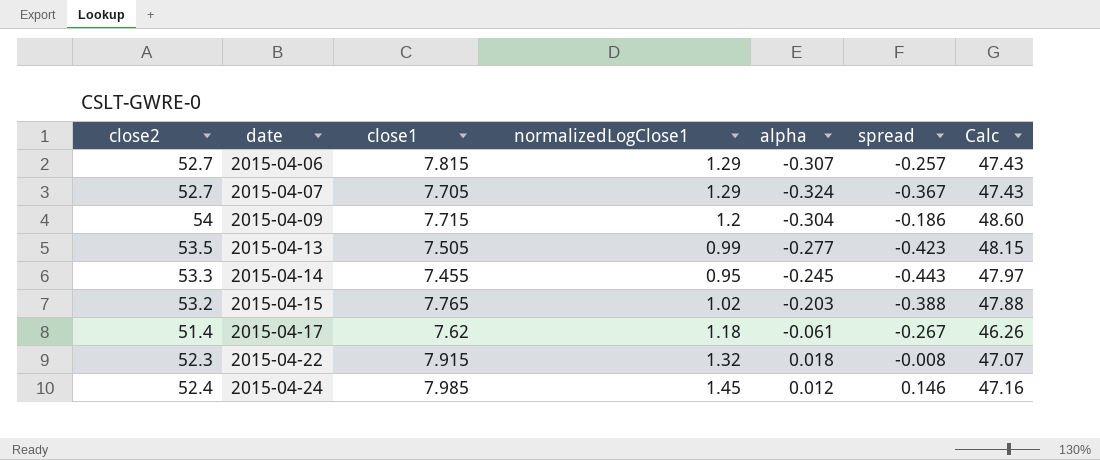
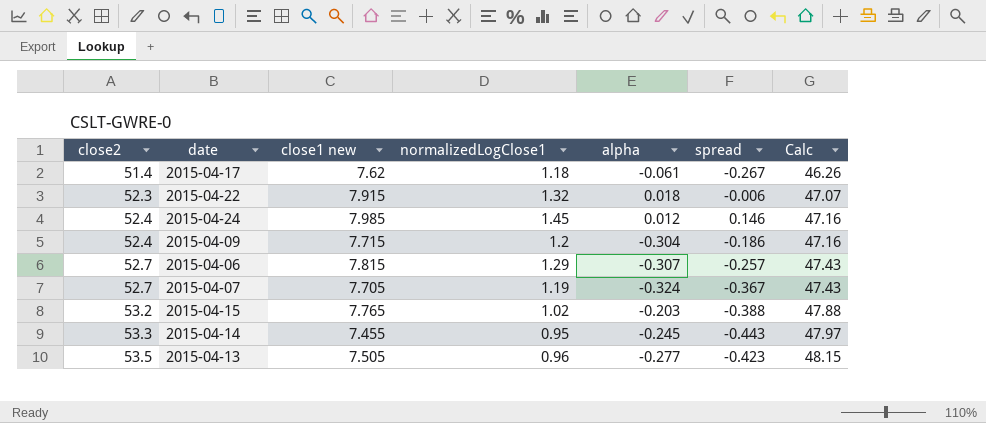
row order: date ascending -> close2 ascending
column name: close1 -> close1 new
2015-04-22 | spread: -0.008 -> -0.006
2015-04-09 | close2: 54 -> 52.4
2015-04-09 | Calc: 48.60 -> 47.16
2015-04-07 | normalizedLogClose1: 1.29 -> 1.19
2015-04-13 | normalizedLogClose1: 0.99 -> 0.96

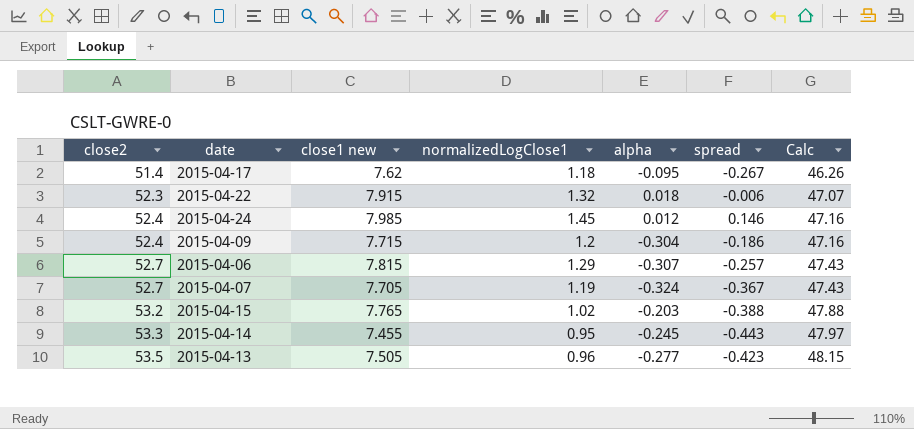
2015-04-17 | alpha: -0.061 -> -0.095

